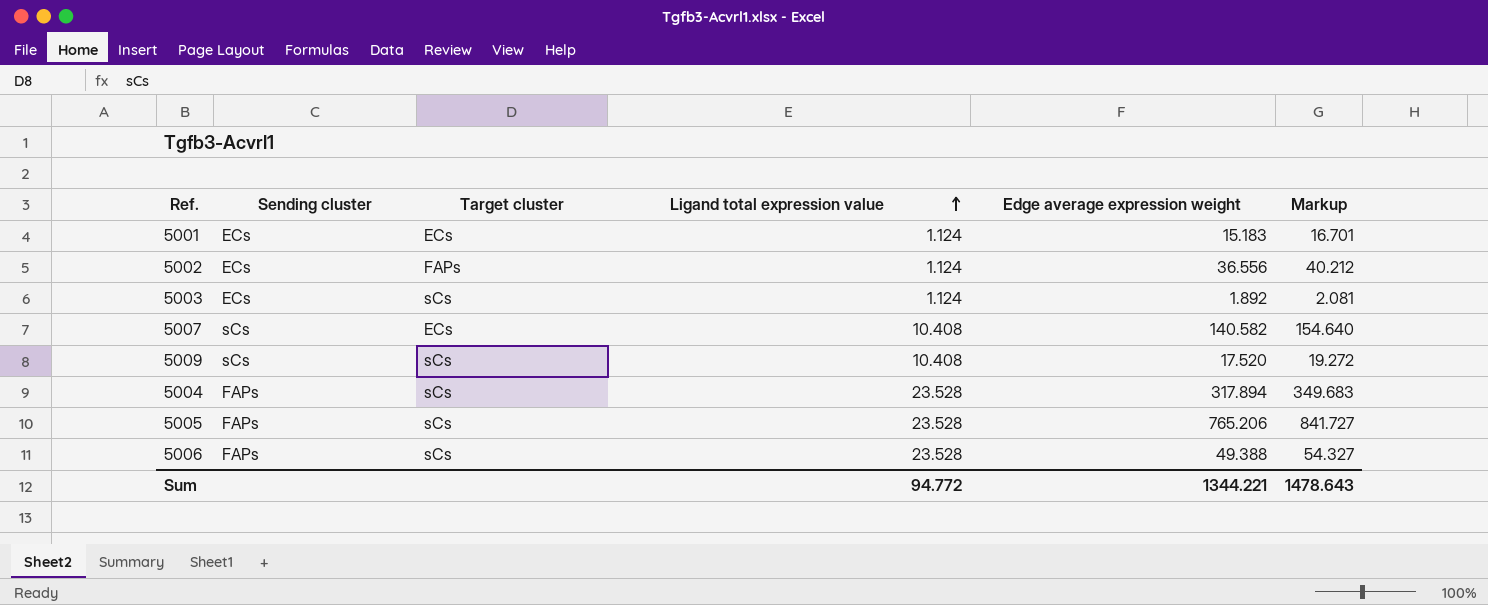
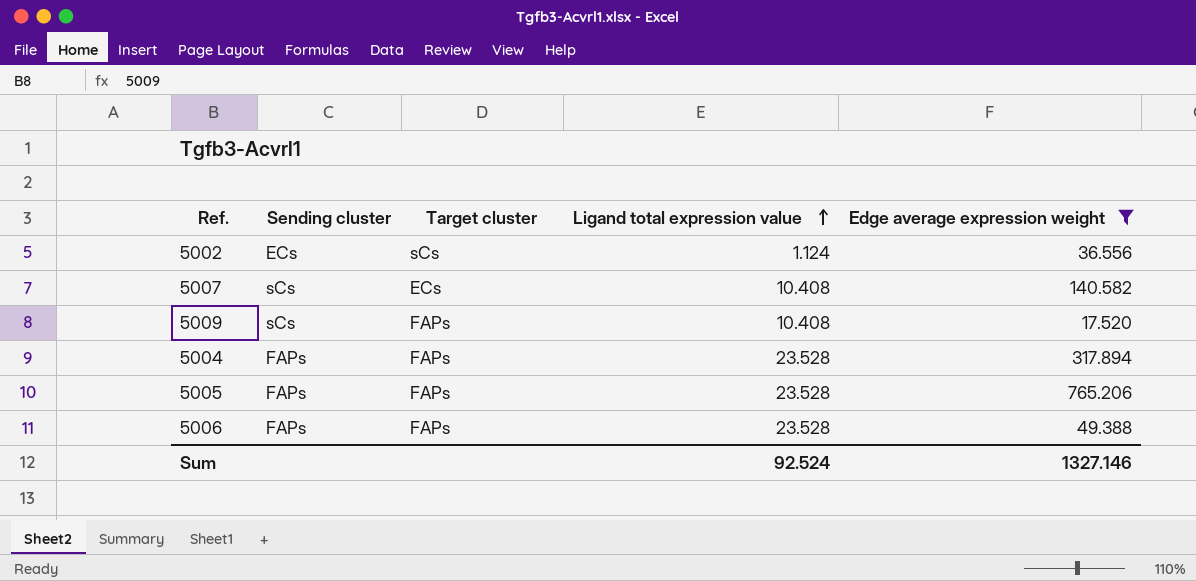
filter: none -> Edge average expression weight >= 17.520
column Markup | formula: [Edge average expression weight] * 1.1 -> none
5002 | Target cluster: FAPs -> sCs
5009 | Target cluster: sCs -> FAPs
5004 | Target cluster: sCs -> FAPs
5005 | Target cluster: sCs -> FAPs
5006 | Target cluster: sCs -> FAPs
Sum | Ligand total expression value: 94.772 -> 92.524
Sum | Edge average expression weight: 1344.221 -> 1327.146

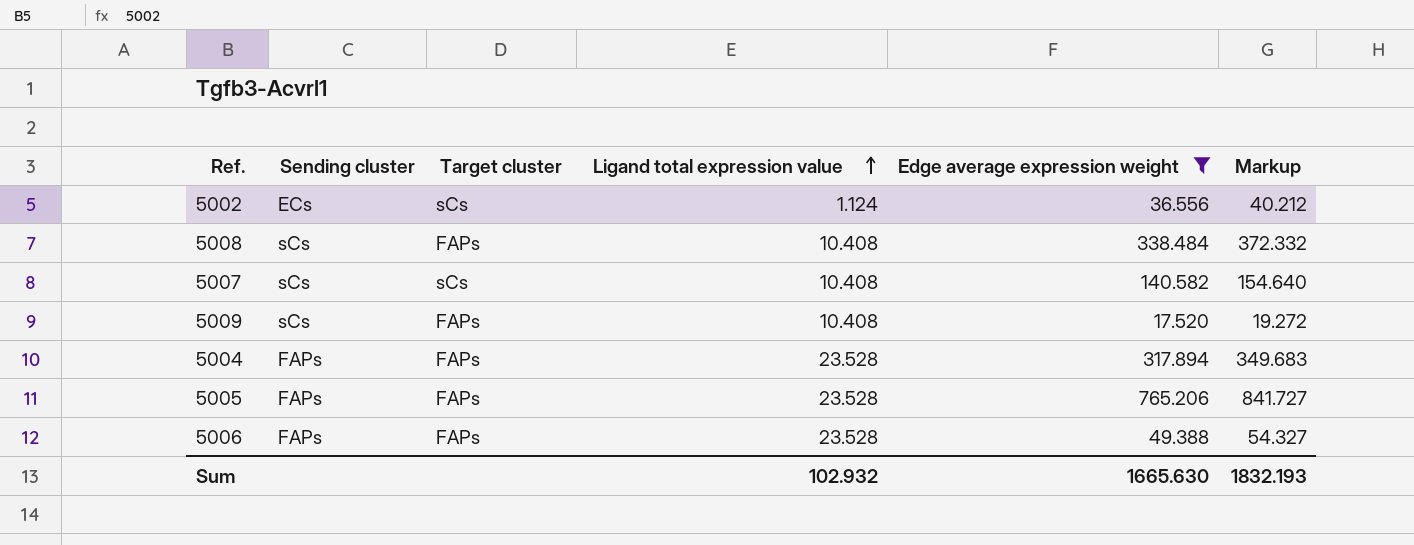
column Markup | formula: none -> [Edge average expression weight] * 1.1
row 5008: none -> sCs | FAPs | 10.408 | 338.484 | 372.332
5007 | Target cluster: ECs -> sCs
Sum | Ligand total expression value: 92.524 -> 102.932
Sum | Edge average expression weight: 1327.146 -> 1665.630

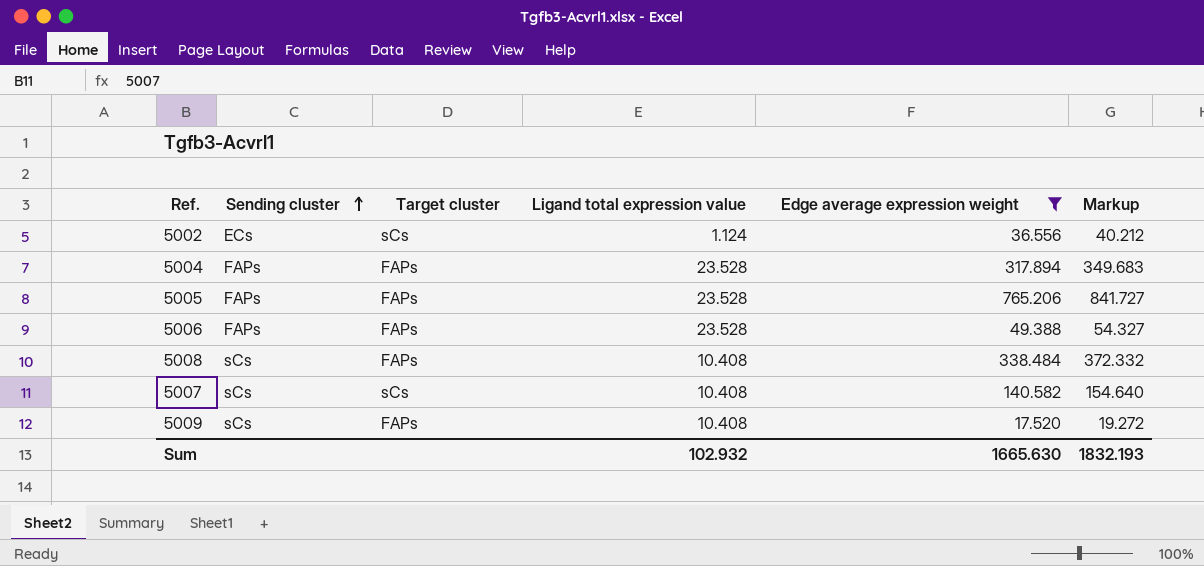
row order: Ligand total expression value ascending -> Sending cluster ascending

